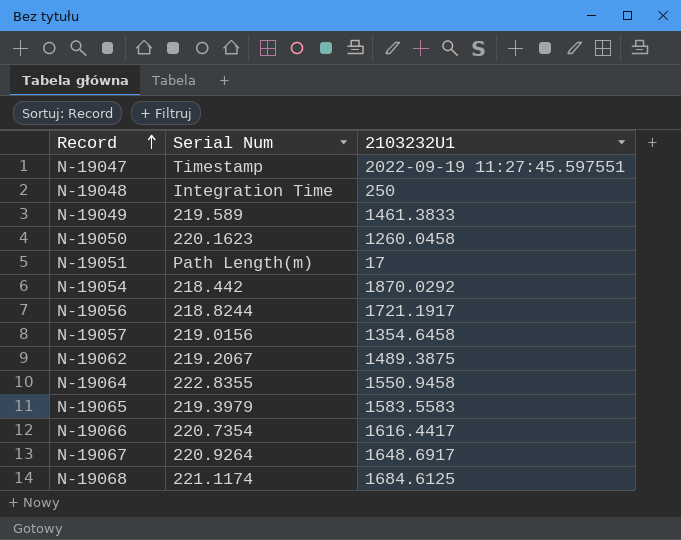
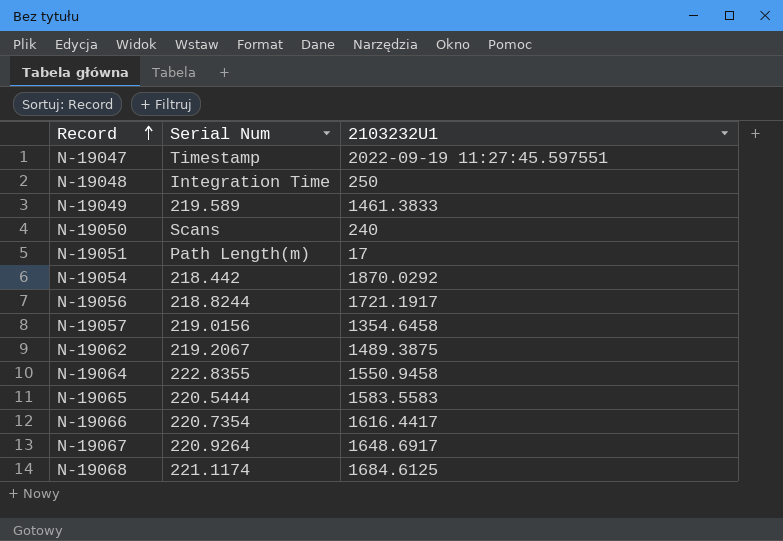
N-19050 | Serial Num: 220.1623 -> Scans
N-19050 | 2103232U1: 1260.0458 -> 240
N-19065 | Serial Num: 219.3979 -> 220.5444

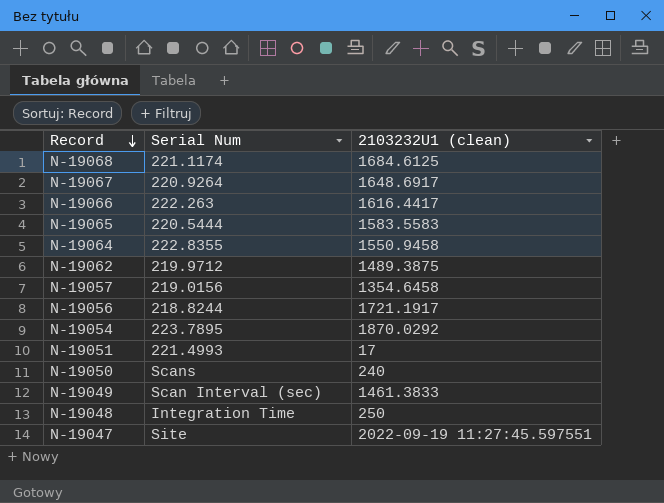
row order: Record ascending -> Record descending
column name: 2103232U1 -> 2103232U1 (clean)
N-19066 | Serial Num: 220.7354 -> 222.263
N-19062 | Serial Num: 219.2067 -> 219.9712
N-19054 | Serial Num: 218.442 -> 223.7895
N-19051 | Serial Num: Path Length(m) -> 221.4993
N-19049 | Serial Num: 219.589 -> Scan Interval (sec)
N-19047 | Serial Num: Timestamp -> Site

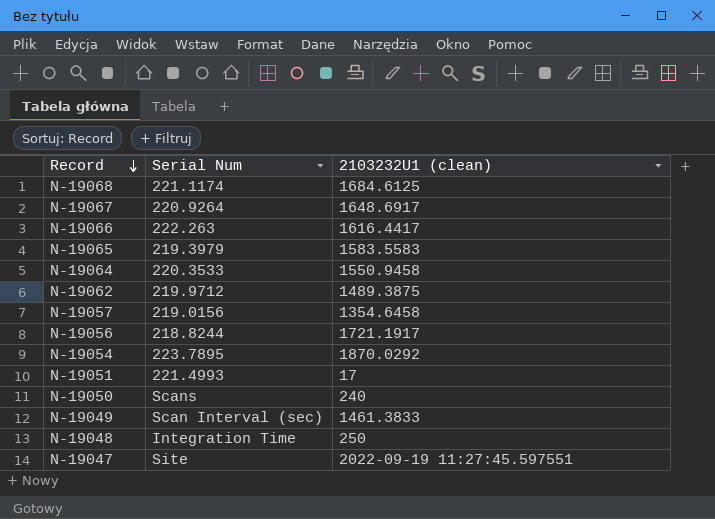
N-19065 | Serial Num: 220.5444 -> 219.3979
N-19064 | Serial Num: 222.8355 -> 220.3533

